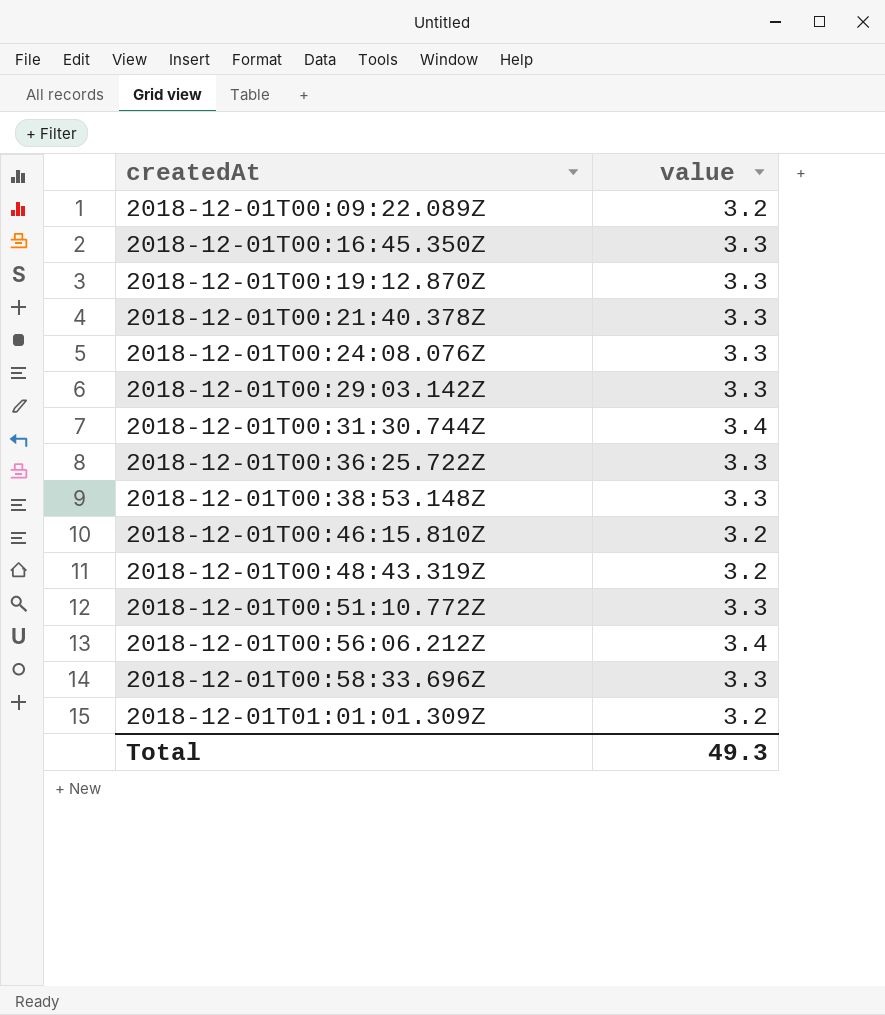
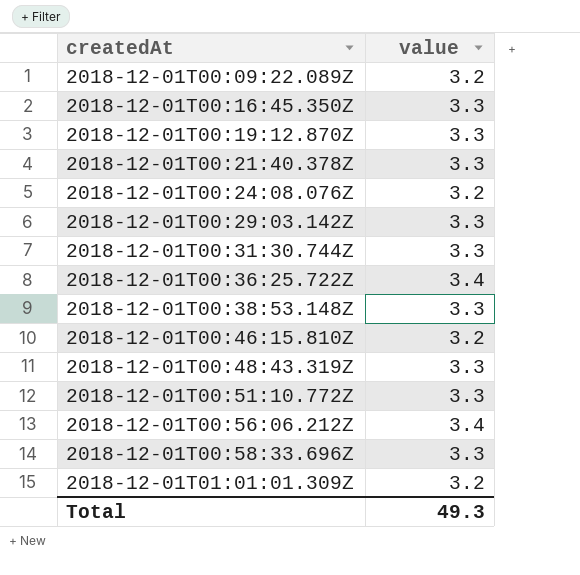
2018-12-01T00:24:08.076Z | value: 3.3 -> 3.2
2018-12-01T00:31:30.744Z | value: 3.4 -> 3.3
2018-12-01T00:36:25.722Z | value: 3.3 -> 3.4
2018-12-01T00:48:43.319Z | value: 3.2 -> 3.3

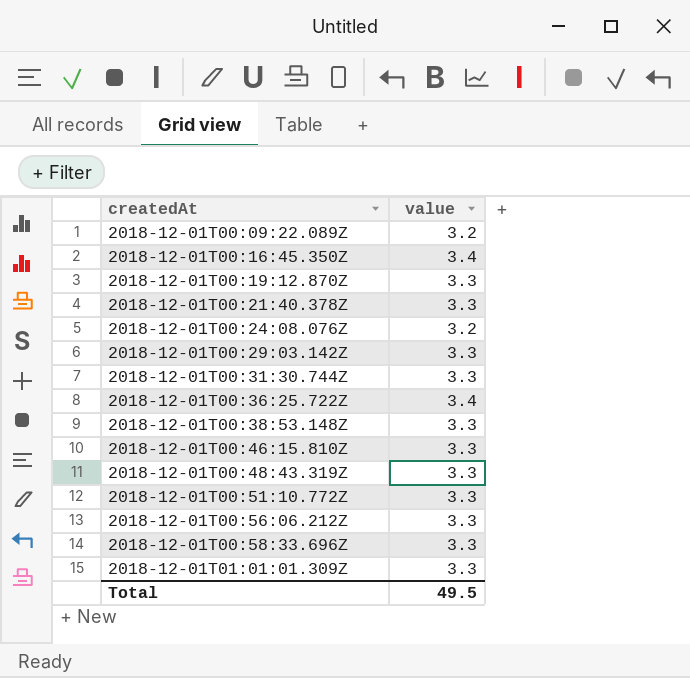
2018-12-01T00:16:45.350Z | value: 3.3 -> 3.4
2018-12-01T00:46:15.810Z | value: 3.2 -> 3.3
2018-12-01T00:56:06.212Z | value: 3.4 -> 3.3
2018-12-01T01:01:01.309Z | value: 3.2 -> 3.3
Total | value: 49.3 -> 49.5

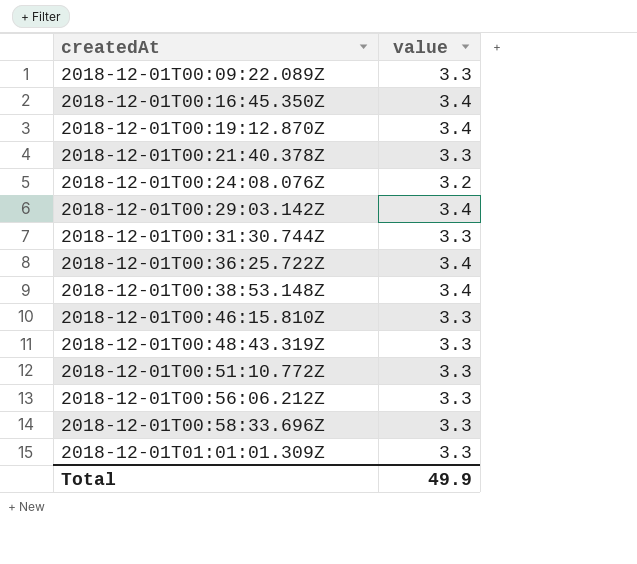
2018-12-01T00:09:22.089Z | value: 3.2 -> 3.3
2018-12-01T00:19:12.870Z | value: 3.3 -> 3.4
2018-12-01T00:29:03.142Z | value: 3.3 -> 3.4
2018-12-01T00:38:53.148Z | value: 3.3 -> 3.4
Total | value: 49.5 -> 49.9

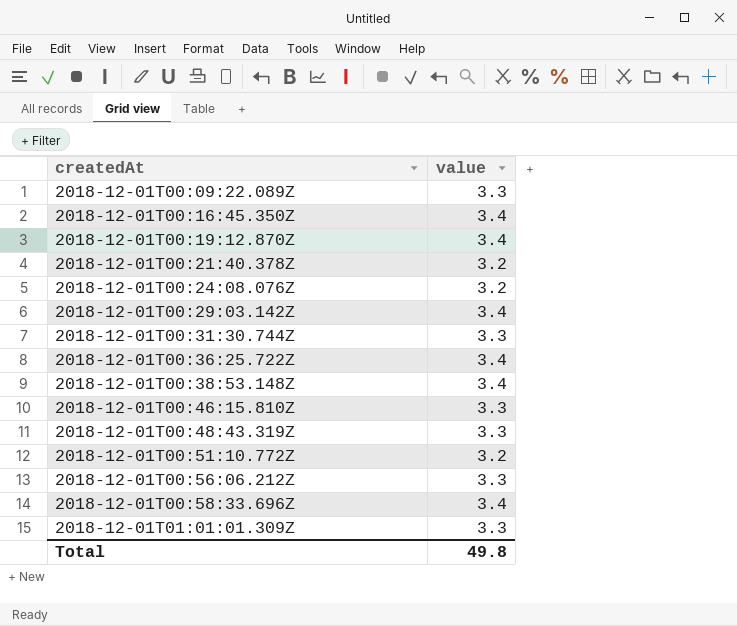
2018-12-01T00:21:40.378Z | value: 3.3 -> 3.2
2018-12-01T00:51:10.772Z | value: 3.3 -> 3.2
2018-12-01T00:58:33.696Z | value: 3.3 -> 3.4
Total | value: 49.9 -> 49.8

